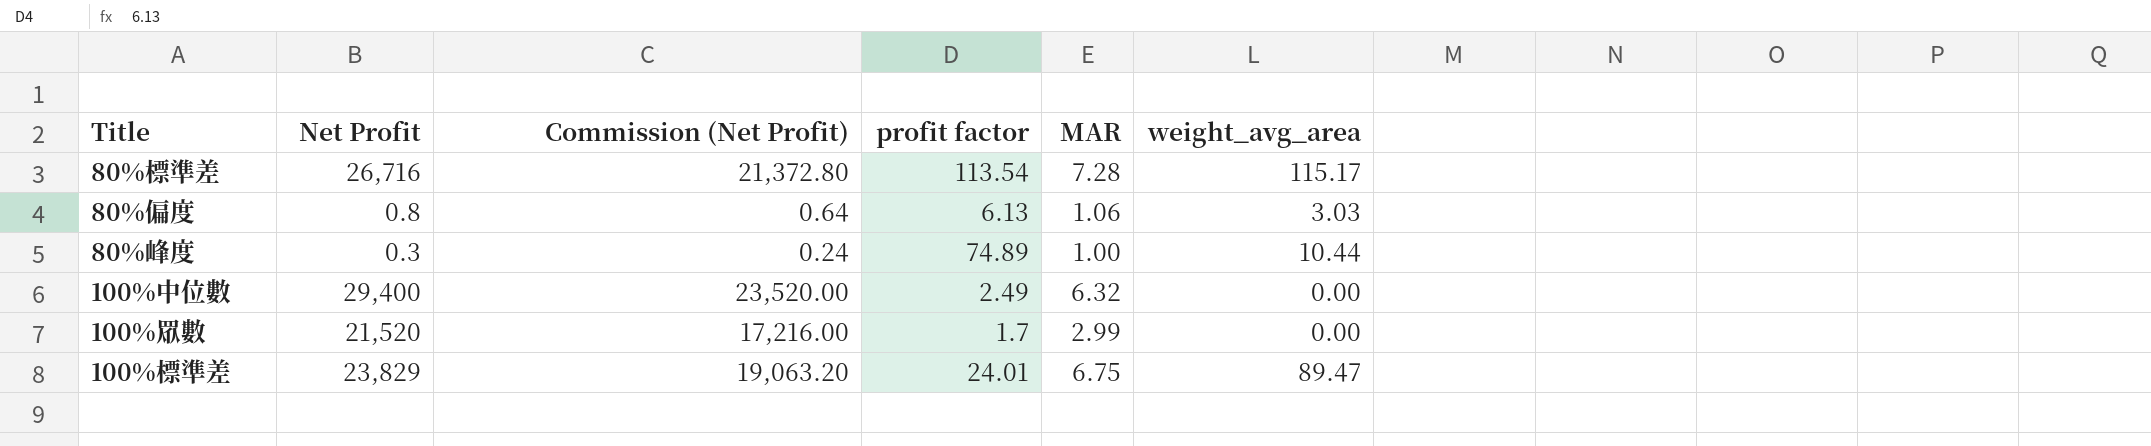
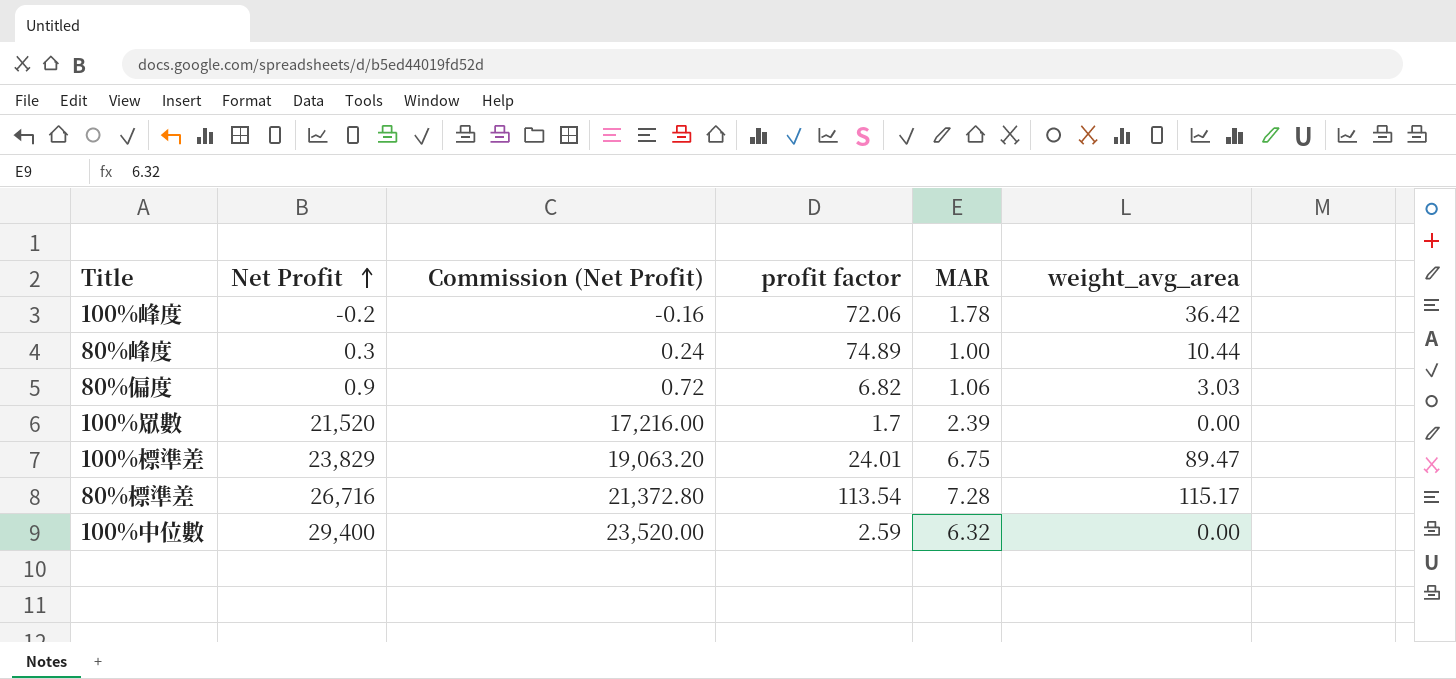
row order: none -> Net Profit ascending
row 100%峰度: none -> -0.2 | -0.16 | 72.06 | 1.78 | 36.42
80%偏度 | Net Profit: 0.8 -> 0.9
80%偏度 | Commission (Net Profit): 0.64 -> 0.72
80%偏度 | profit factor: 6.13 -> 6.82
100%眾數 | MAR: 2.99 -> 2.39
100%中位數 | profit factor: 2.49 -> 2.59

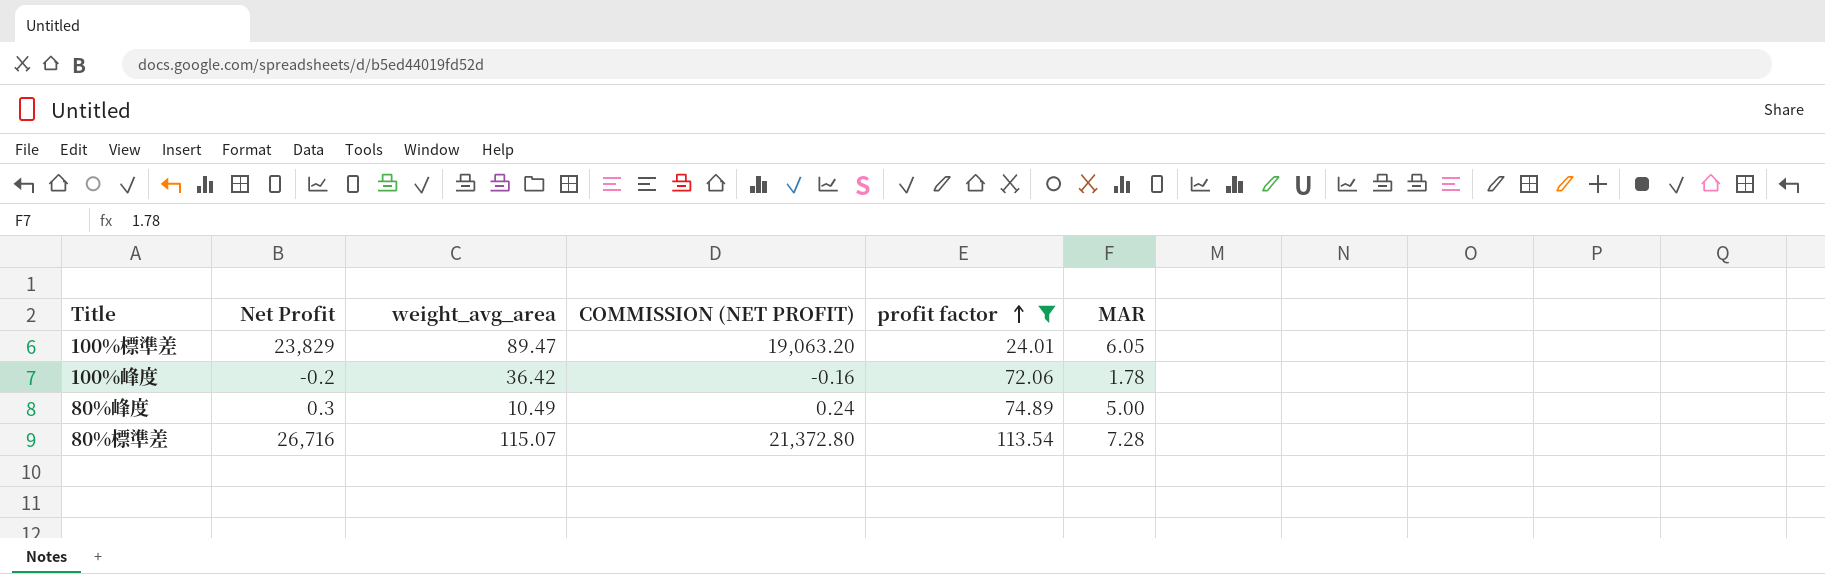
filter: none -> profit factor >= 24.01
row order: Net Profit ascending -> profit factor ascending
column weight_avg_area | position: 6 -> 3
column name: Commission (Net Profit) -> COMMISSION (NET PROFIT)
100%標準差 | MAR: 6.75 -> 6.05
80%峰度 | weight_avg_area: 10.44 -> 10.49
80%峰度 | MAR: 1.00 -> 5.00
80%標準差 | weight_avg_area: 115.17 -> 115.07

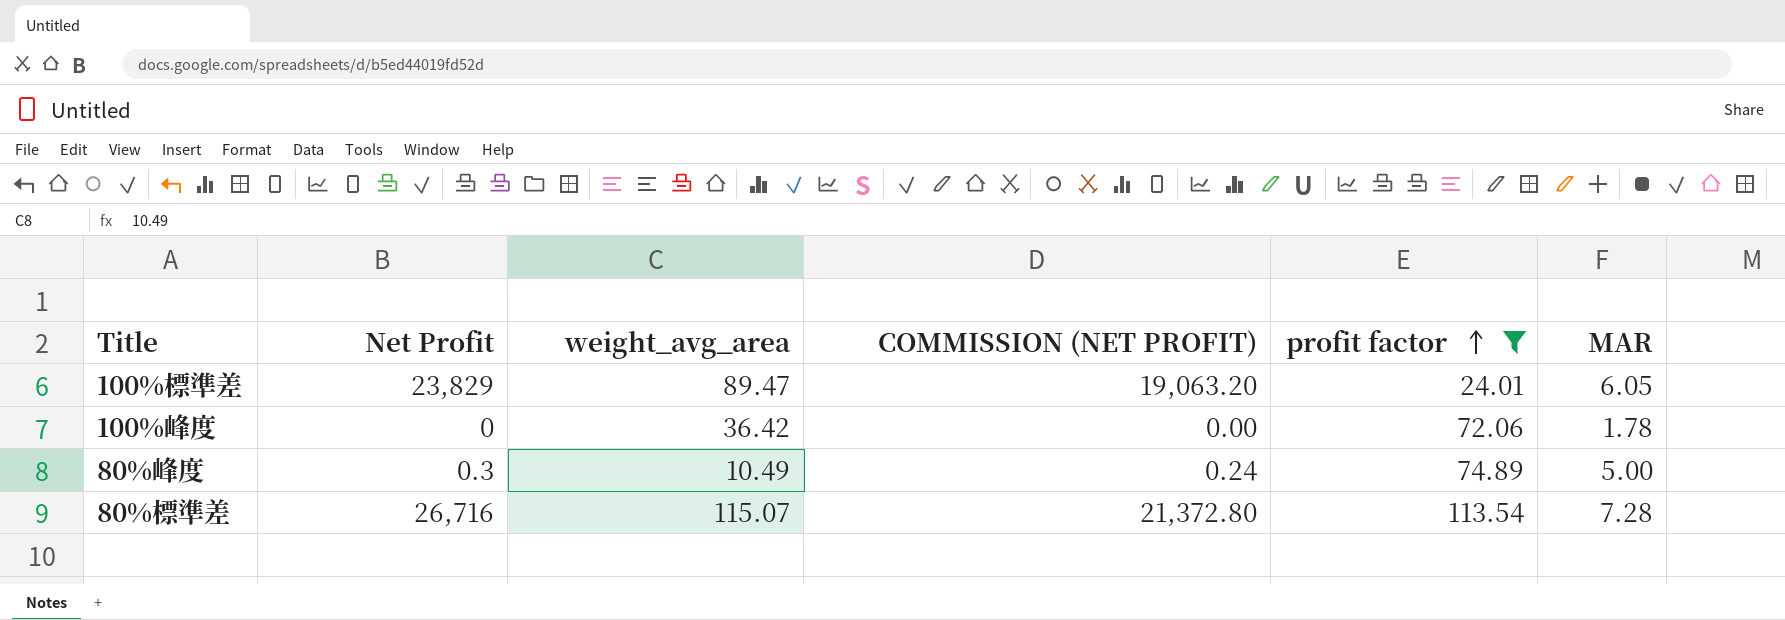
100%峰度 | Net Profit: -0.2 -> 0
100%峰度 | COMMISSION (NET PROFIT): -0.16 -> 0.00

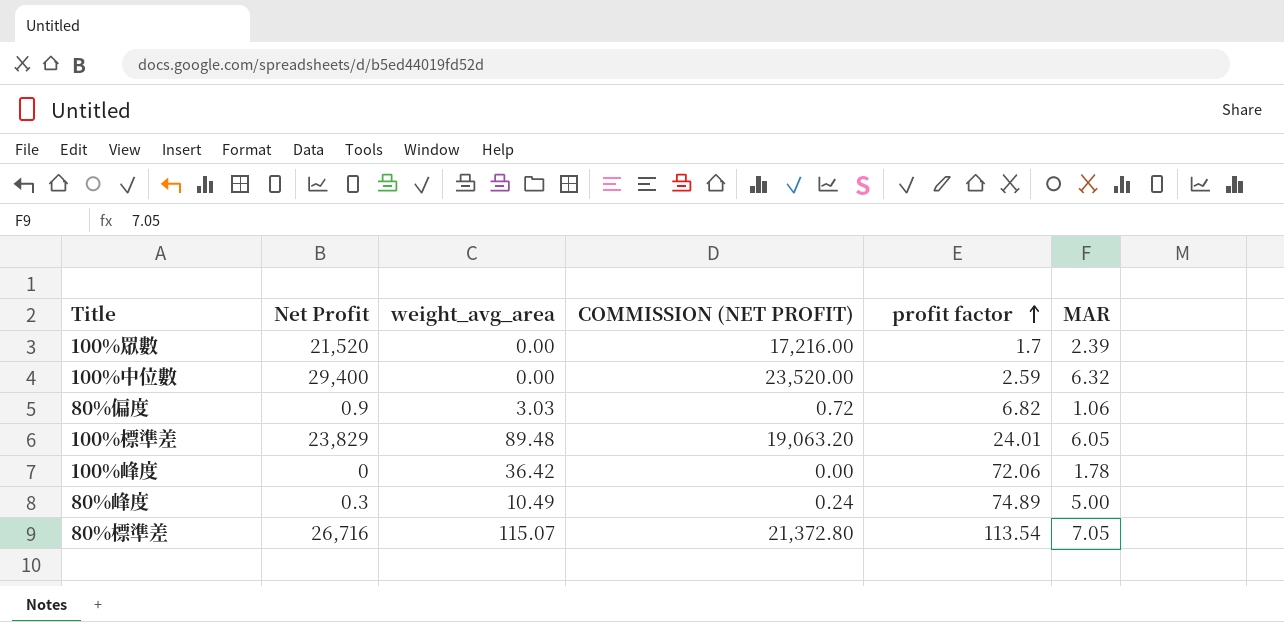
filter: profit factor >= 24.01 -> none
100%標準差 | weight_avg_area: 89.47 -> 89.48
80%標準差 | MAR: 7.28 -> 7.05

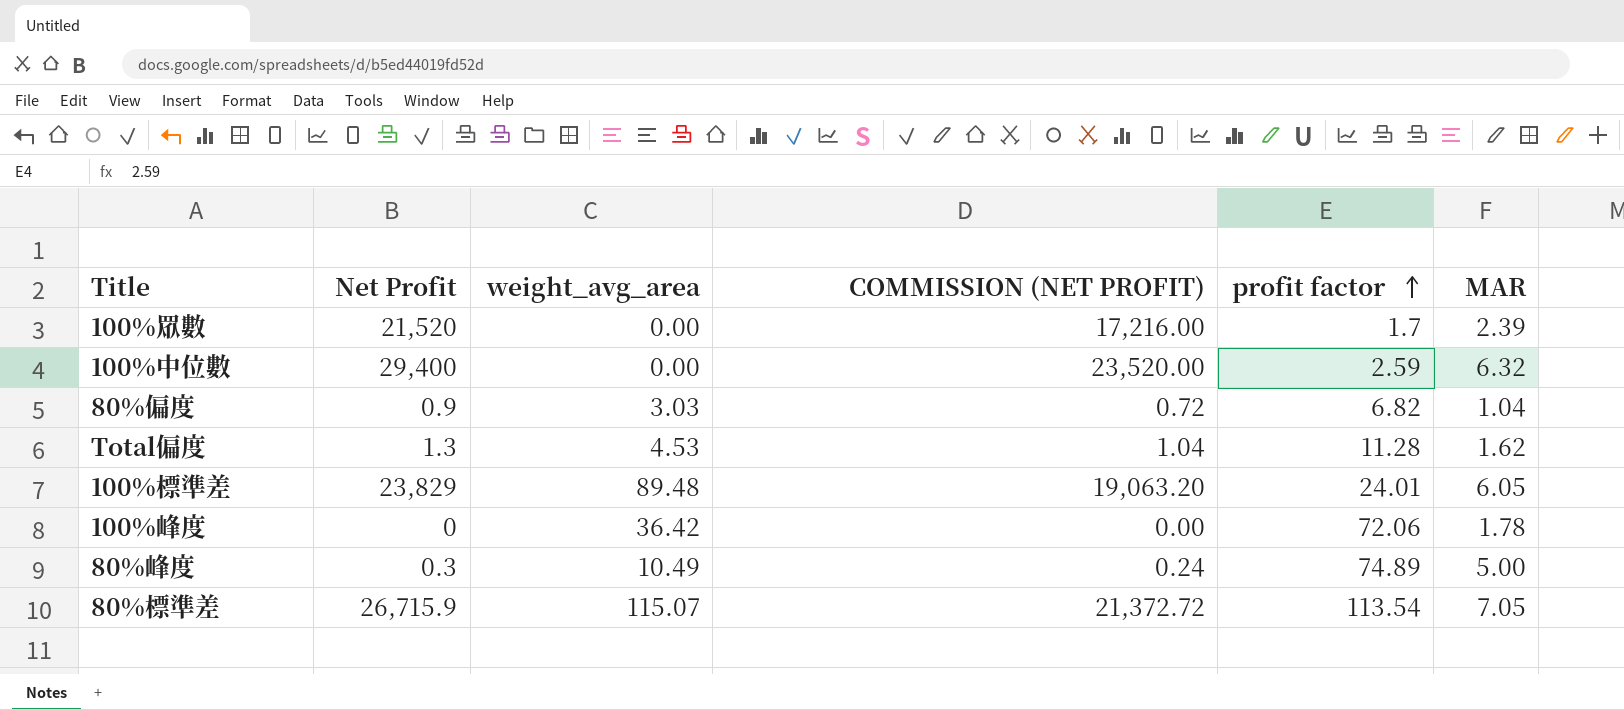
80%偏度 | MAR: 1.06 -> 1.04
row Total偏度: none -> 1.3 | 4.53 | 1.04 | 11.28 | 1.62
80%標準差 | Net Profit: 26,716 -> 26,715.9
80%標準差 | COMMISSION (NET PROFIT): 21,372.80 -> 21,372.72

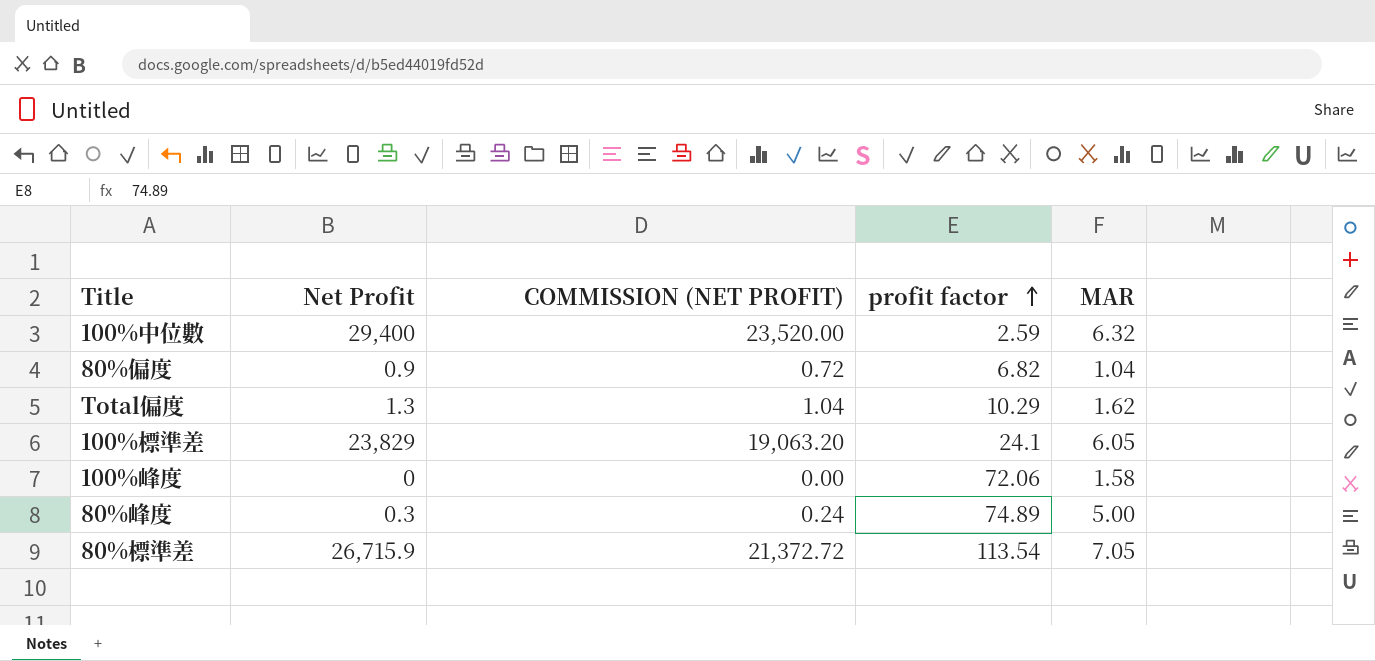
column weight_avg_area | position: 3 -> none
row 100%眾數: 21,520 | 0.00 | 17,216.00 | 1.7 | 2.39 -> none
Total偏度 | profit factor: 11.28 -> 10.29
100%標準差 | profit factor: 24.01 -> 24.1
100%峰度 | MAR: 1.78 -> 1.58

